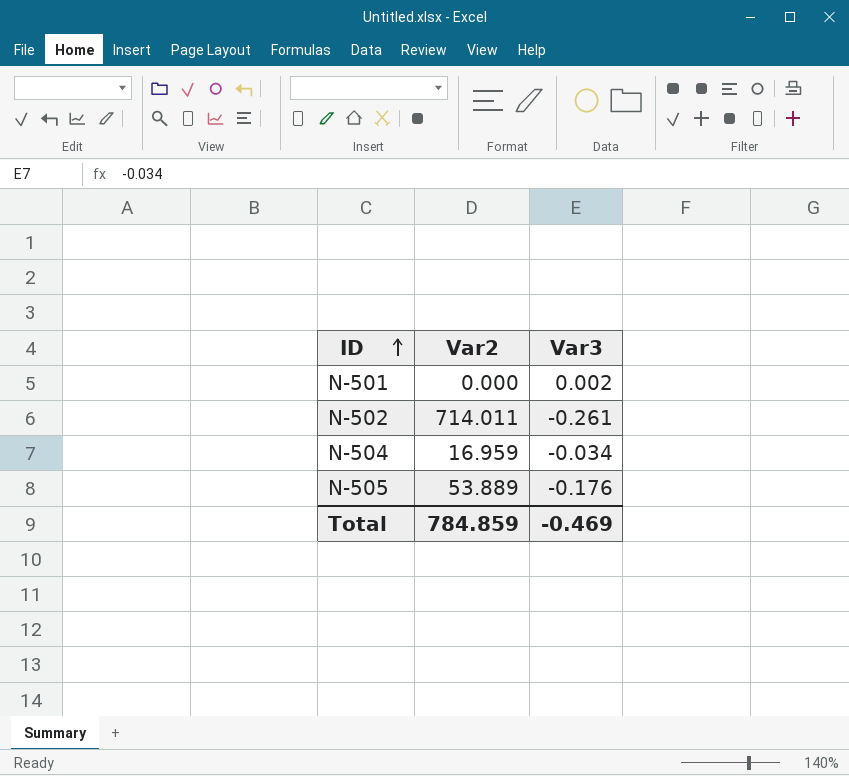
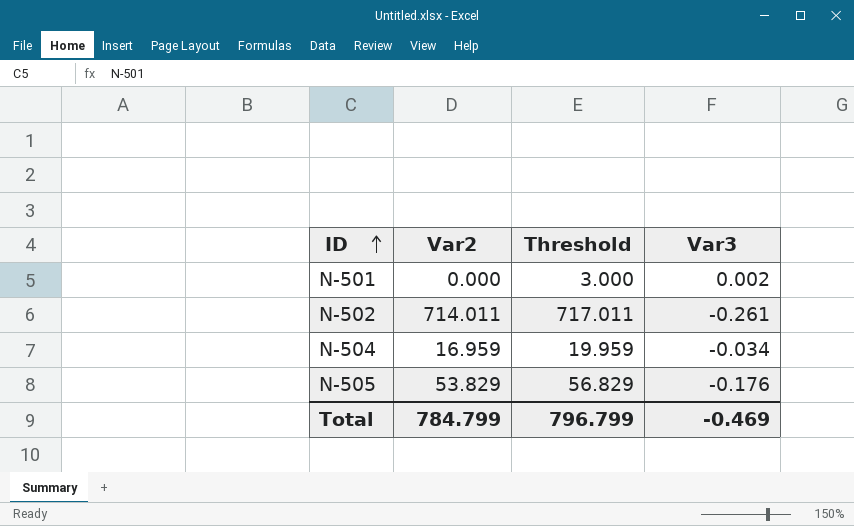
column Threshold | formula: none -> [Var2] + 3
N-505 | Var2: 53.889 -> 53.829
Total | Var2: 784.859 -> 784.799

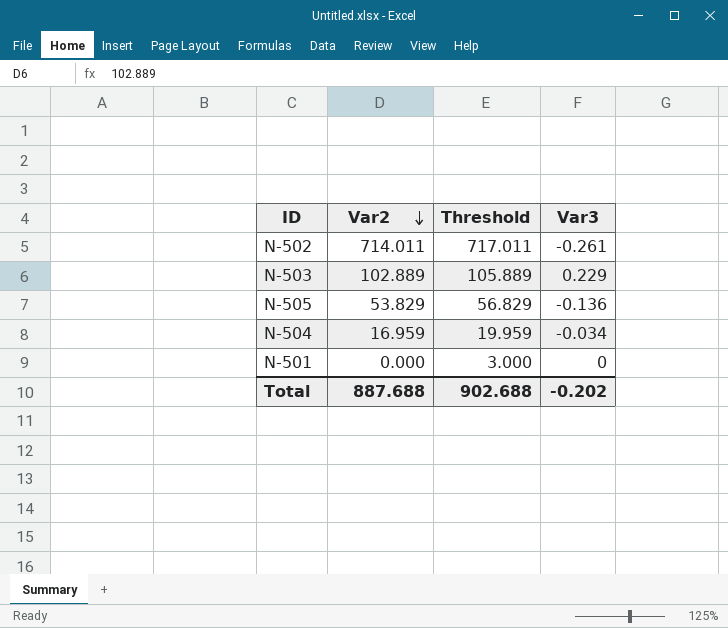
row order: ID ascending -> Var2 descending
row N-503: none -> 102.889 | 105.889 | 0.229
N-505 | Var3: -0.176 -> -0.136
N-501 | Var3: 0.002 -> 0
Total | Var2: 784.799 -> 887.688
Total | Threshold: 796.799 -> 902.688
Total | Var3: -0.469 -> -0.202

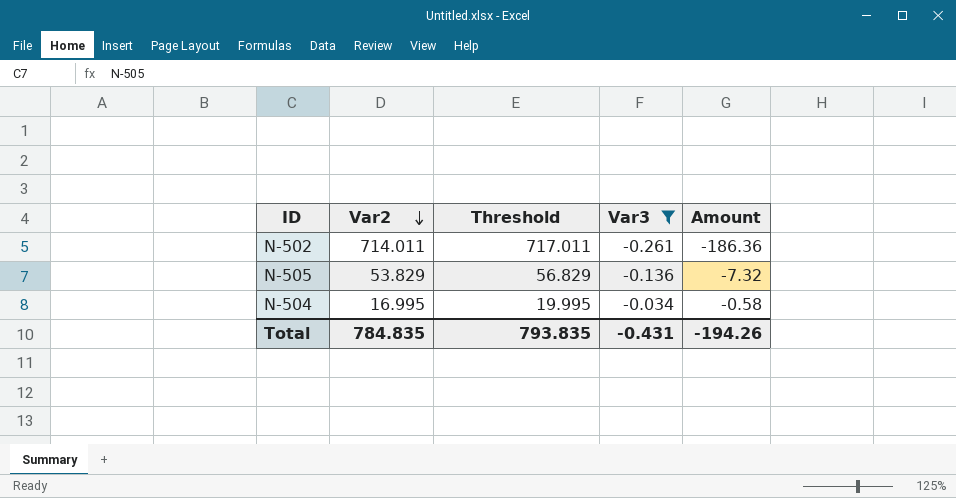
filter: none -> Var3 <= -0.034
column Amount | formula: none -> [Var2] * [Var3]
N-504 | Var2: 16.959 -> 16.995
N-504 | Threshold: 19.959 -> 19.995
Total | Var2: 887.688 -> 784.835
Total | Threshold: 902.688 -> 793.835
Total | Var3: -0.202 -> -0.431

